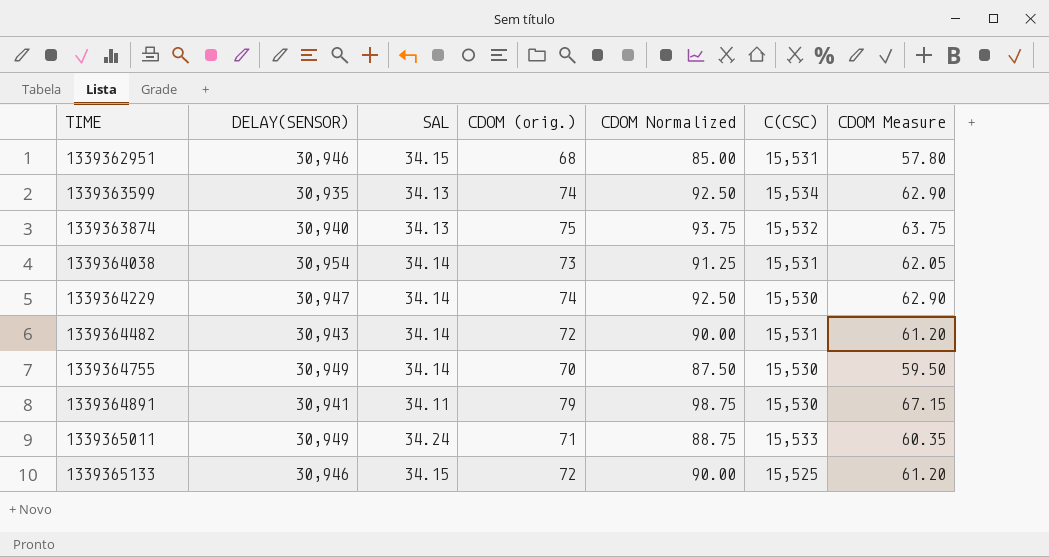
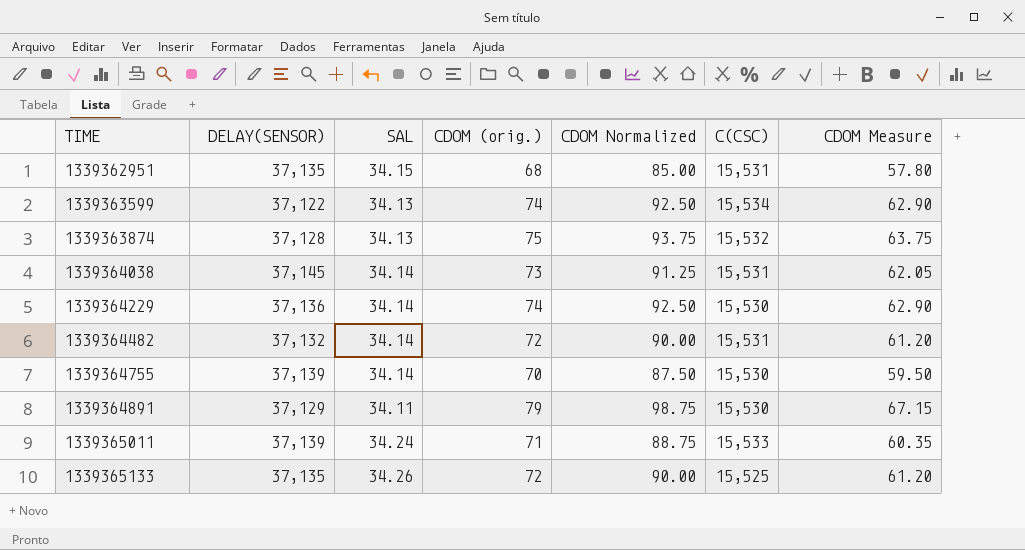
1339362951 | DELAY(SENSOR): 30,946 -> 37,135
1339363599 | DELAY(SENSOR): 30,935 -> 37,122
1339363874 | DELAY(SENSOR): 30,940 -> 37,128
1339364038 | DELAY(SENSOR): 30,954 -> 37,145
1339364229 | DELAY(SENSOR): 30,947 -> 37,136
1339364482 | DELAY(SENSOR): 30,943 -> 37,132
1339364755 | DELAY(SENSOR): 30,949 -> 37,139
1339364891 | DELAY(SENSOR): 30,941 -> 37,129
1339365011 | DELAY(SENSOR): 30,949 -> 37,139
1339365133 | DELAY(SENSOR): 30,946 -> 37,135
1339365133 | SAL: 34.15 -> 34.26

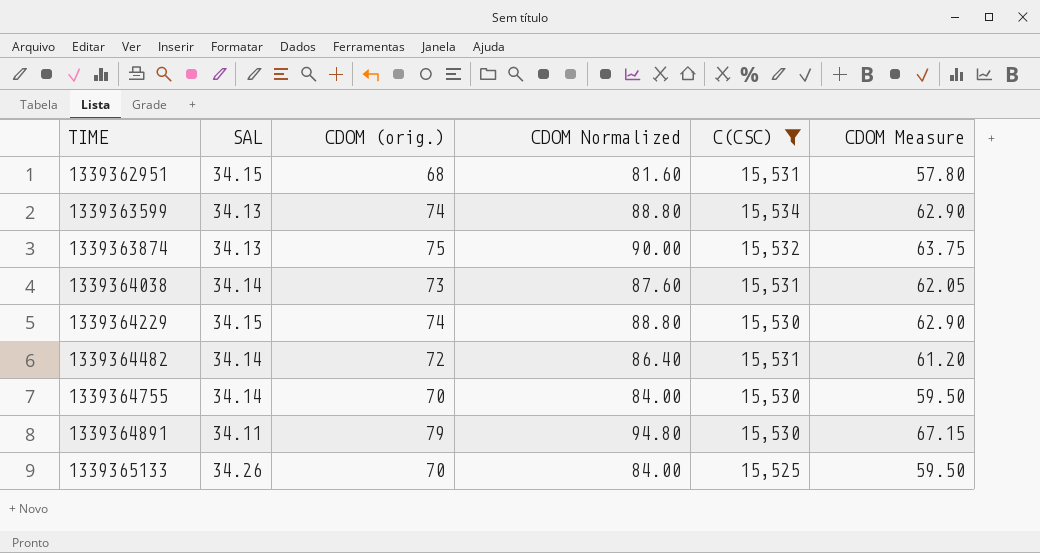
filter: none -> C(CSC) != 15,533
column DELAY(SENSOR) | position: 2 -> none
column CDOM Normalized | formula: [CDOM (orig.)] * 1.25 -> [CDOM (orig.)] * 1.2
1339364229 | SAL: 34.14 -> 34.15
1339365133 | CDOM (orig.): 72 -> 70
1339365133 | CDOM Measure: 61.20 -> 59.50

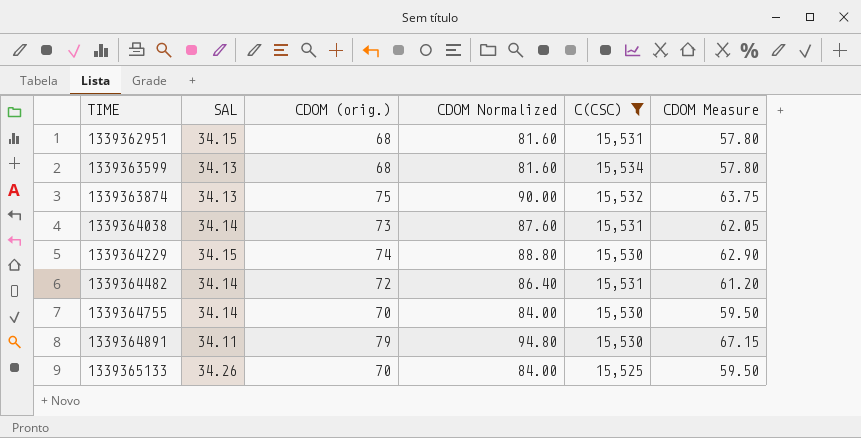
1339363599 | CDOM (orig.): 74 -> 68
1339363599 | CDOM Normalized: 88.80 -> 81.60
1339363599 | CDOM Measure: 62.90 -> 57.80

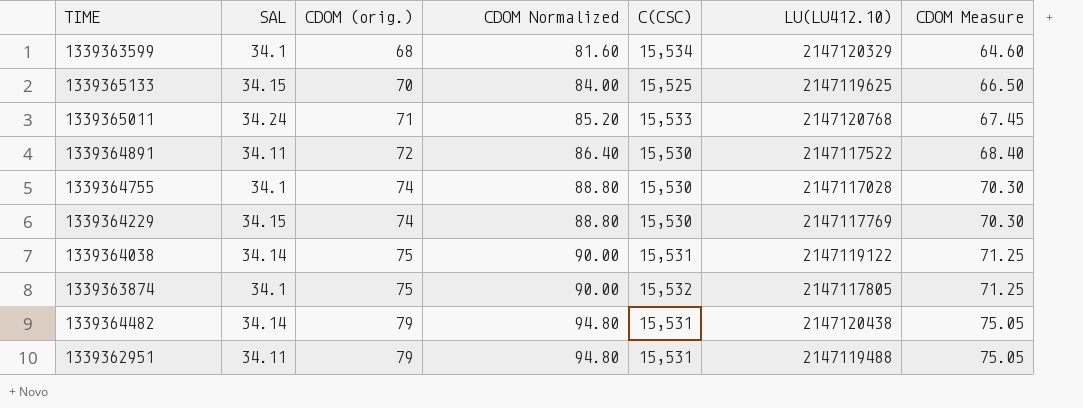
filter: C(CSC) != 15,533 -> none
row order: TIME ascending -> CDOM (orig.) ascending
column LU(LU412.10) | position: none -> 6
column CDOM Measure | formula: [CDOM (orig.)] * 0.85 -> [CDOM (orig.)] * 0.95
1339363599 | SAL: 34.13 -> 34.1
1339365133 | SAL: 34.26 -> 34.15
1339364891 | CDOM (orig.): 79 -> 72
1339364891 | CDOM Normalized: 94.80 -> 86.40
1339364755 | SAL: 34.14 -> 34.1
1339364755 | CDOM (orig.): 70 -> 74
1339364755 | CDOM Normalized: 84.00 -> 88.80
1339364038 | CDOM (orig.): 73 -> 75
1339364038 | CDOM Normalized: 87.60 -> 90.00
1339363874 | SAL: 34.13 -> 34.1
1339364482 | CDOM (orig.): 72 -> 79
1339364482 | CDOM Normalized: 86.40 -> 94.80
1339362951 | SAL: 34.15 -> 34.11
1339362951 | CDOM (orig.): 68 -> 79
1339362951 | CDOM Normalized: 81.60 -> 94.80

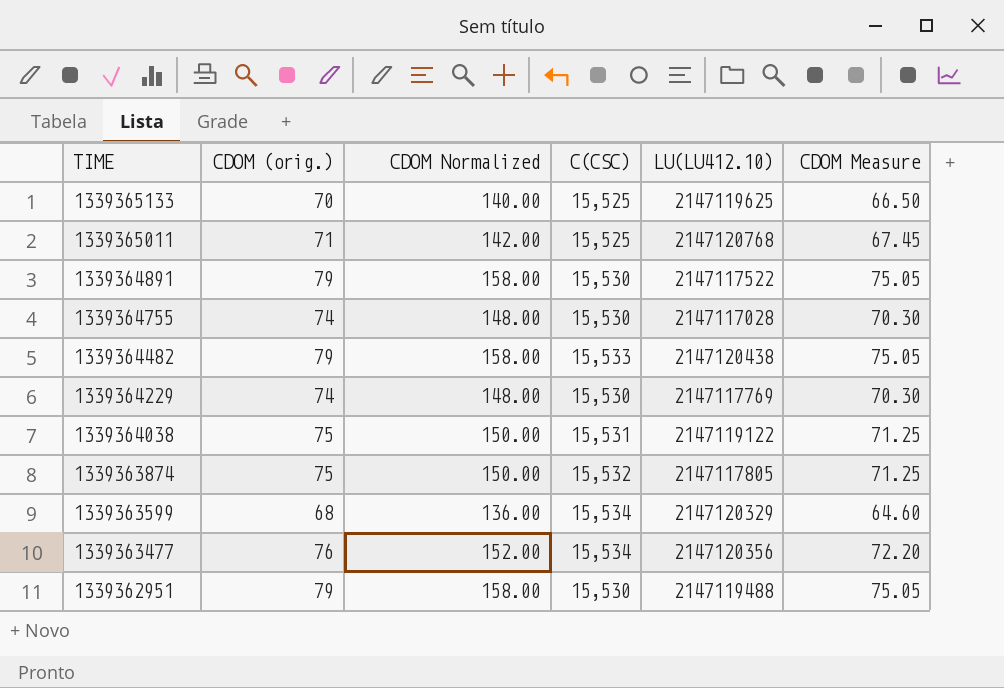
row order: CDOM (orig.) ascending -> TIME descending
column SAL | position: 2 -> none
column CDOM Normalized | formula: [CDOM (orig.)] * 1.2 -> [CDOM (orig.)] * 2
1339365011 | C(CSC): 15,533 -> 15,525
1339364891 | CDOM (orig.): 72 -> 79
1339364891 | CDOM Measure: 68.40 -> 75.05
1339364482 | C(CSC): 15,531 -> 15,533
row 1339363477: none -> 76 | 152.00 | 15,534 | 2147120356 | 72.20
1339362951 | C(CSC): 15,531 -> 15,530

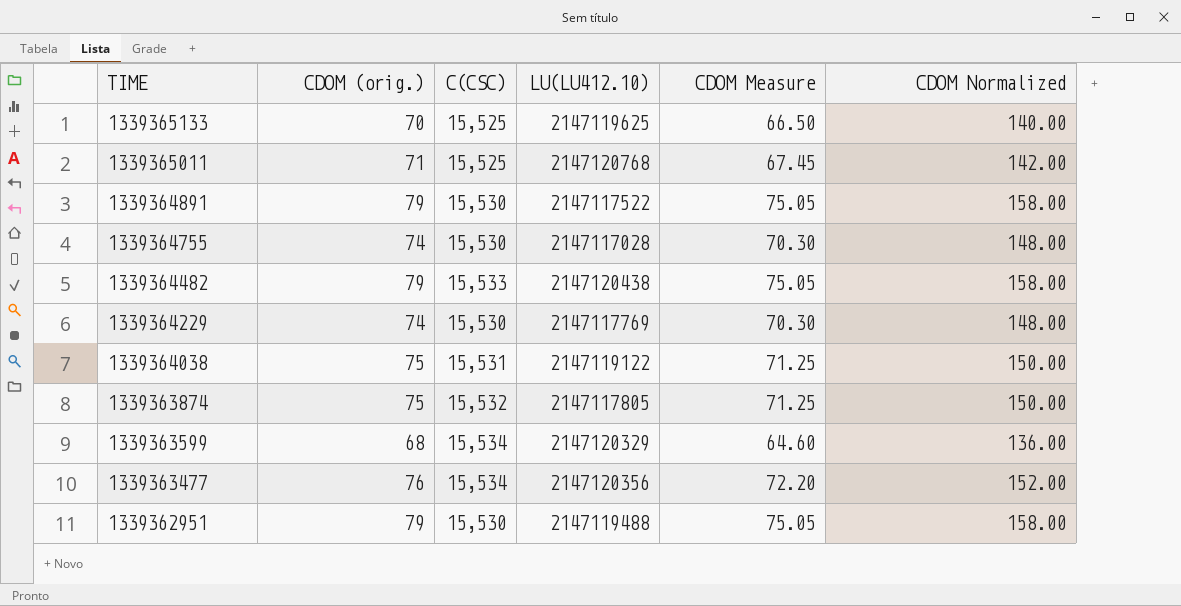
column CDOM Normalized | position: 3 -> 6

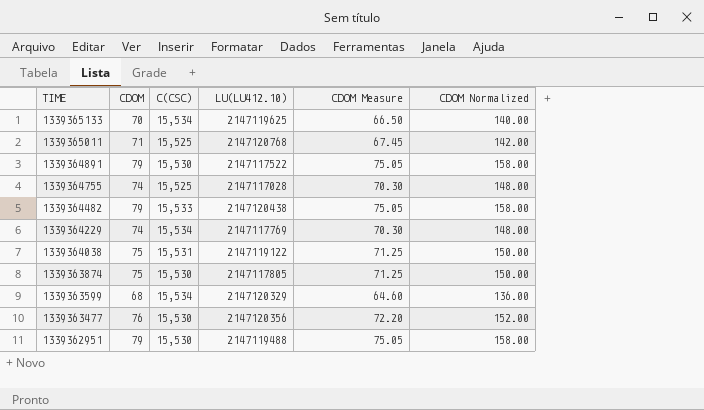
column name: CDOM (orig.) -> CDOM
1339365133 | C(CSC): 15,525 -> 15,534
1339364755 | C(CSC): 15,530 -> 15,525
1339364229 | C(CSC): 15,530 -> 15,534
1339363874 | C(CSC): 15,532 -> 15,530
1339363477 | C(CSC): 15,534 -> 15,530

